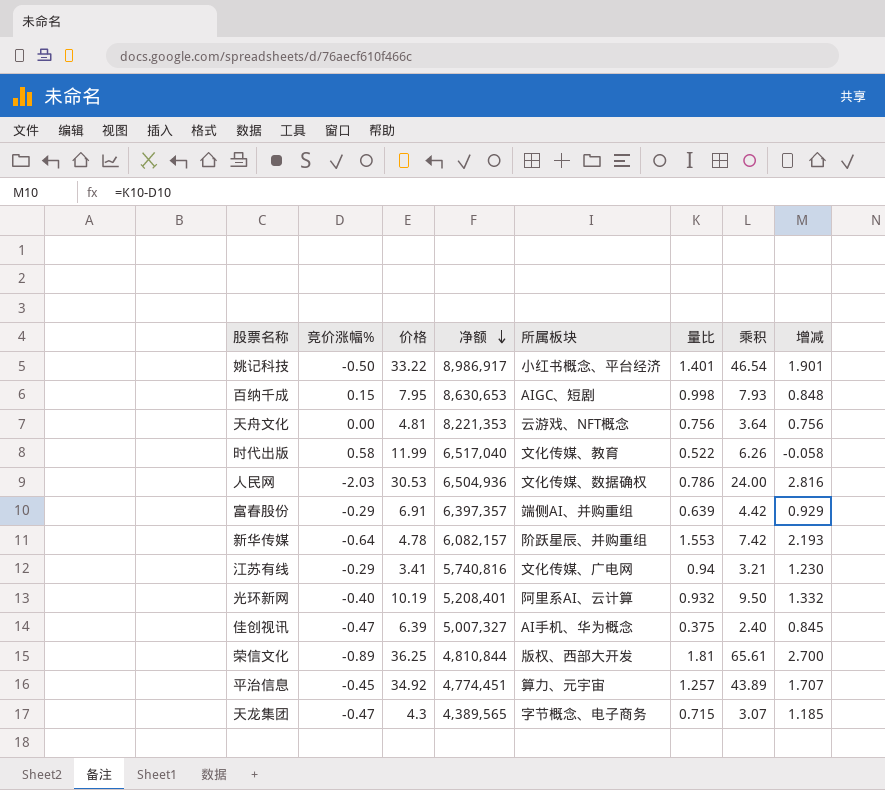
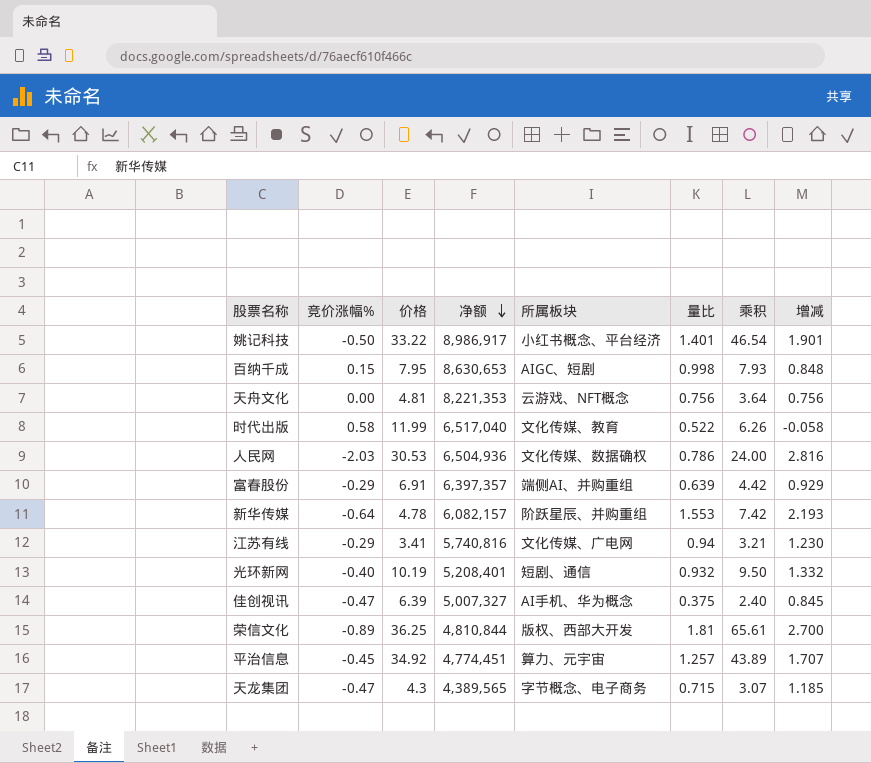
光环新网 | 所属板块: 阿里系AI、云计算 -> 短剧、通信

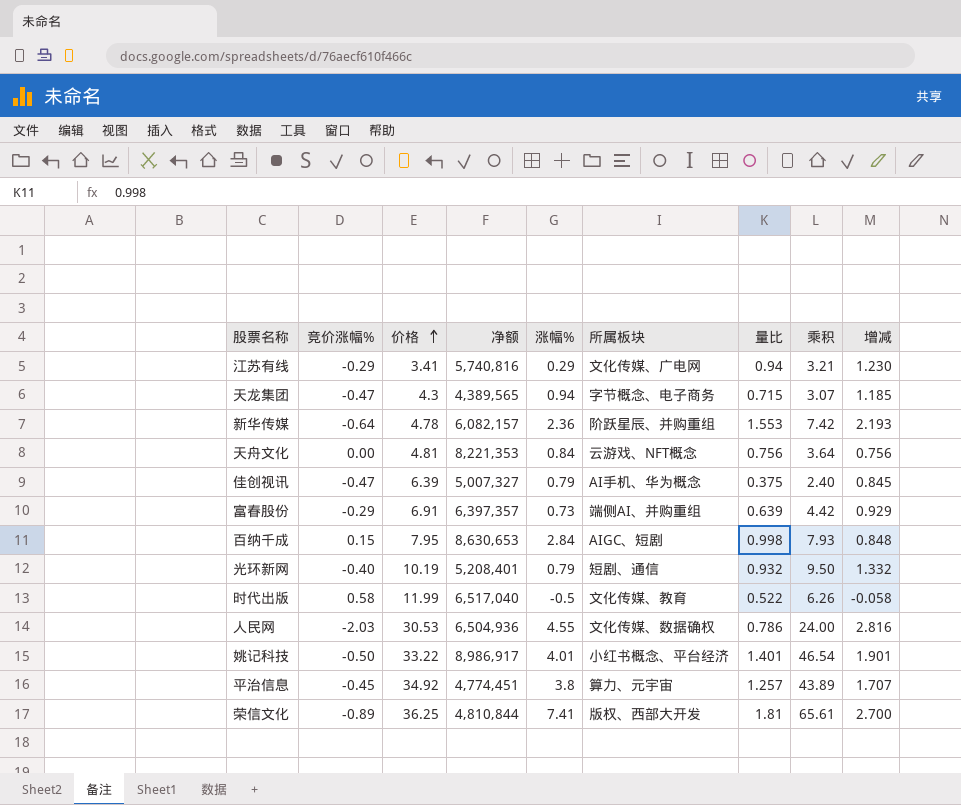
row order: 净额 descending -> 价格 ascending
column 涨幅% | position: none -> 5

